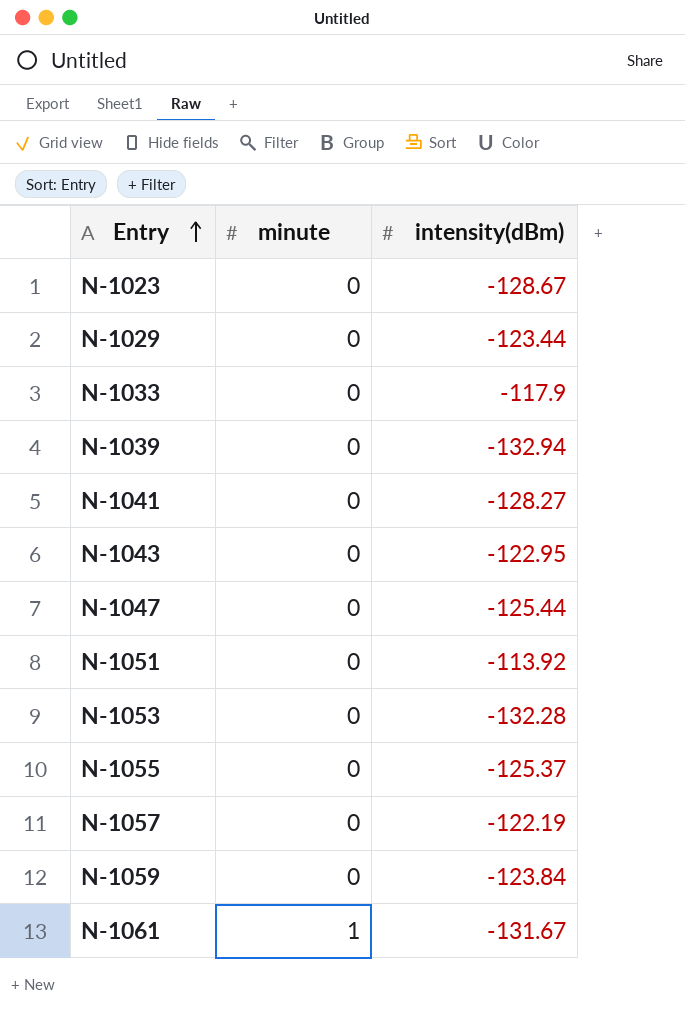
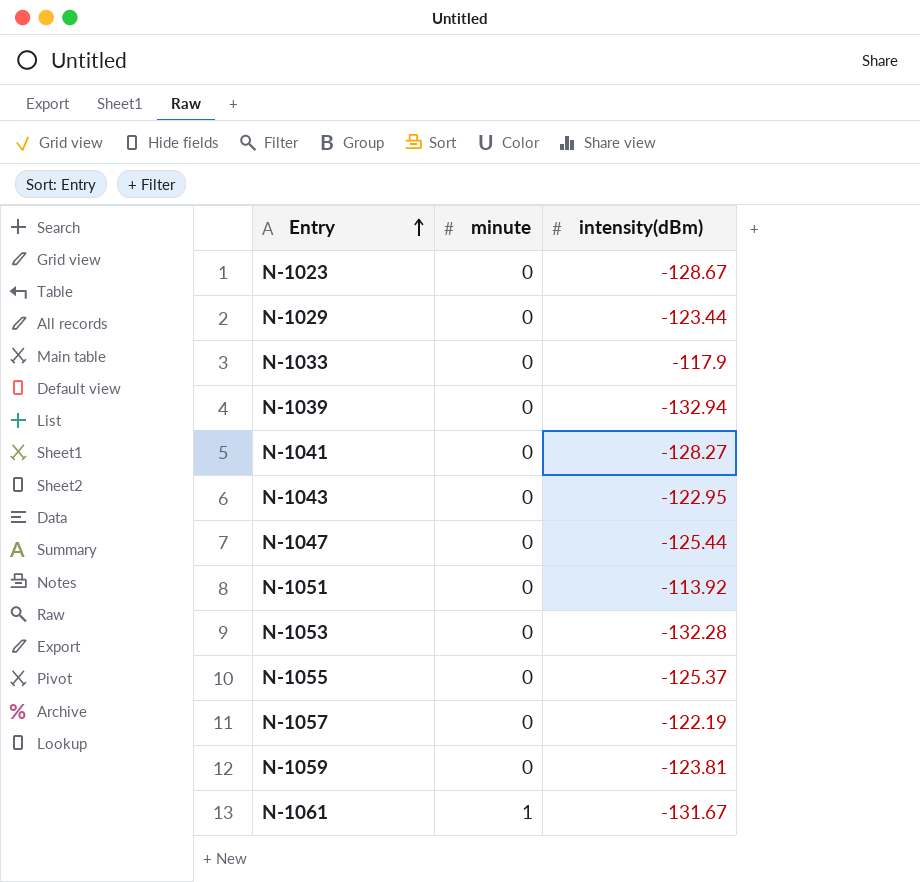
N-1059 | intensity(dBm): -123.84 -> -123.81

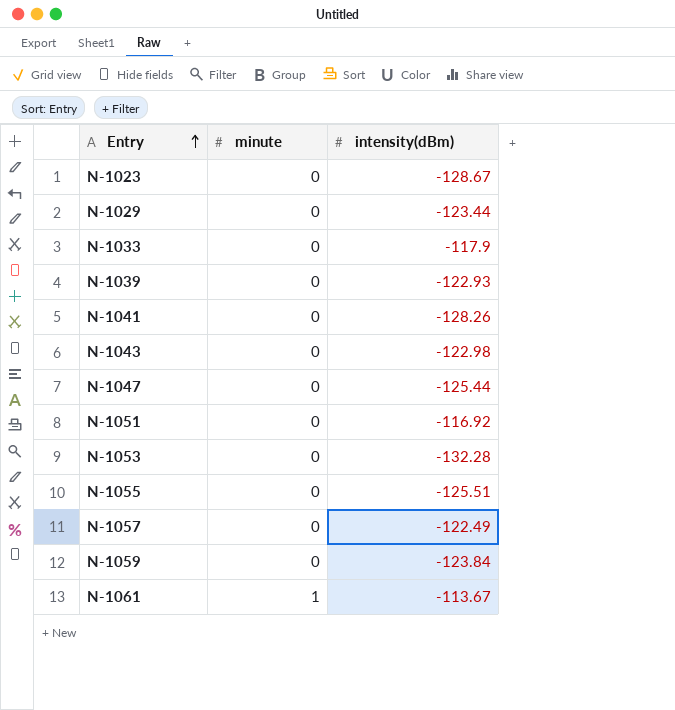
N-1039 | intensity(dBm): -132.94 -> -122.93
N-1041 | intensity(dBm): -128.27 -> -128.26
N-1043 | intensity(dBm): -122.95 -> -122.98
N-1051 | intensity(dBm): -113.92 -> -116.92
N-1055 | intensity(dBm): -125.37 -> -125.51
N-1057 | intensity(dBm): -122.19 -> -122.49
N-1059 | intensity(dBm): -123.81 -> -123.84
N-1061 | intensity(dBm): -131.67 -> -113.67

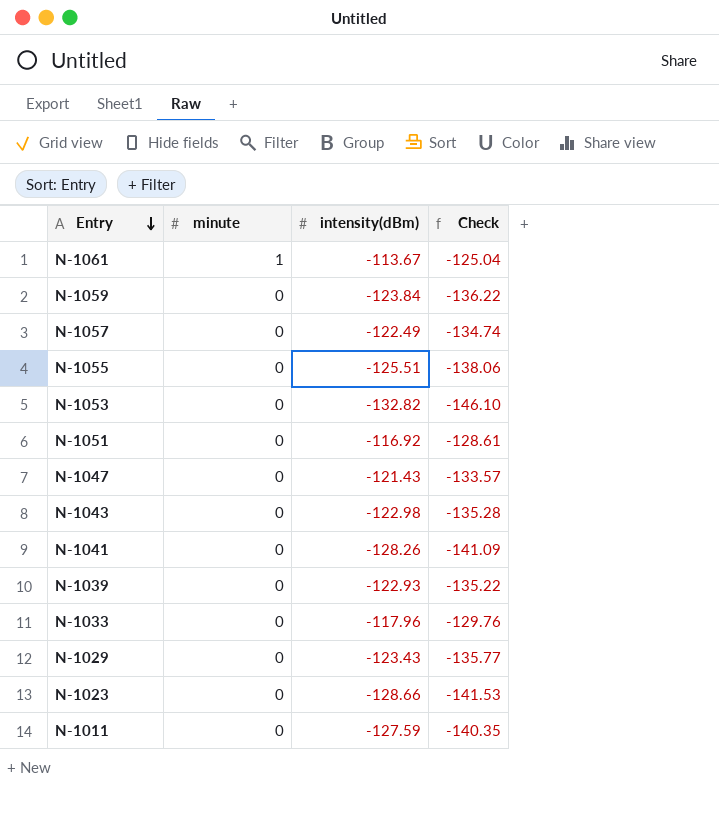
row order: Entry ascending -> Entry descending
column Check | formula: none -> [intensity(dBm)] * 1.1
N-1053 | intensity(dBm): -132.28 -> -132.82
N-1047 | intensity(dBm): -125.44 -> -121.43
N-1033 | intensity(dBm): -117.9 -> -117.96
N-1029 | intensity(dBm): -123.44 -> -123.43
N-1023 | intensity(dBm): -128.67 -> -128.66
row N-1011: none -> 0 | -127.59 | -140.35

